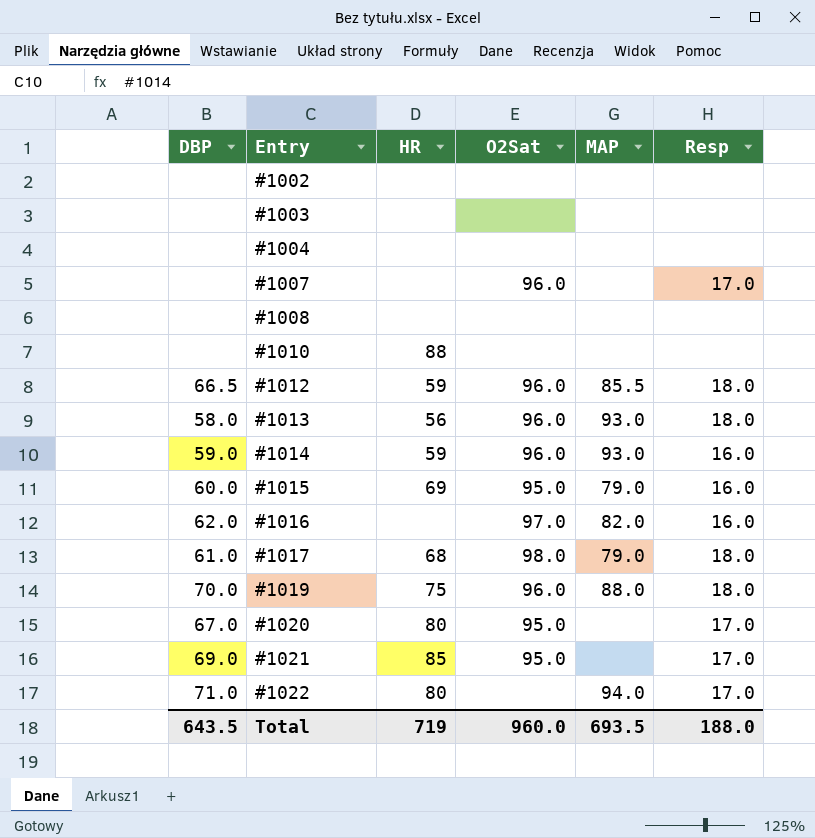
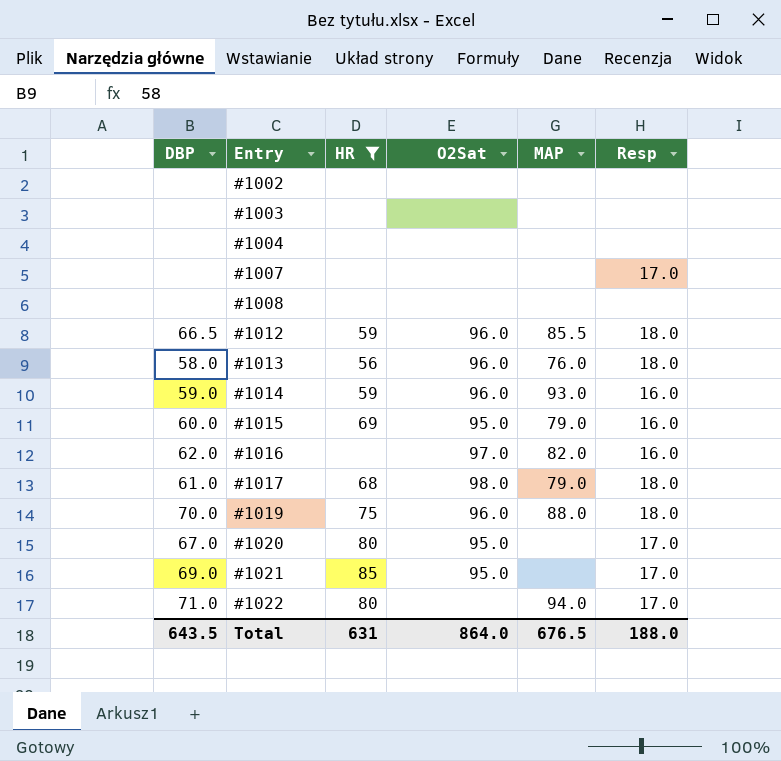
filter: none -> HR != 88
#1007 | O2Sat: 96.0 -> none
#1013 | MAP: 93.0 -> 76.0
Total | HR: 719 -> 631
Total | O2Sat: 960.0 -> 864.0
Total | MAP: 693.5 -> 676.5

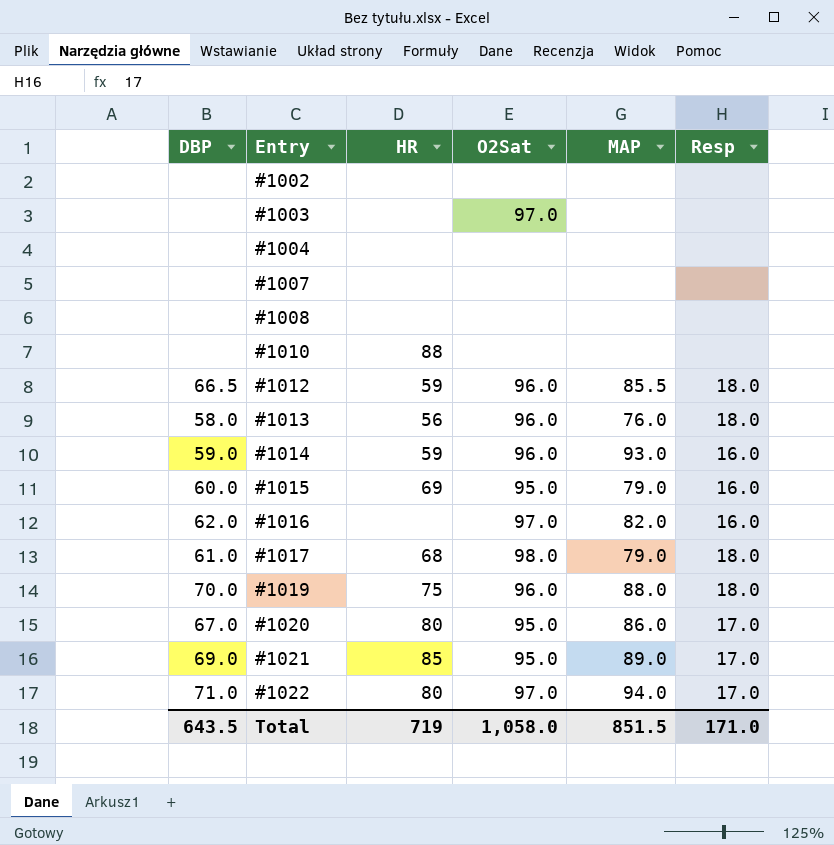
filter: HR != 88 -> none
#1003 | O2Sat: none -> 97.0
#1007 | Resp: 17.0 -> none
#1020 | MAP: none -> 86.0
#1021 | MAP: none -> 89.0
#1022 | O2Sat: none -> 97.0
Total | HR: 631 -> 719
Total | O2Sat: 864.0 -> 1,058.0
Total | MAP: 676.5 -> 851.5
Total | Resp: 188.0 -> 171.0

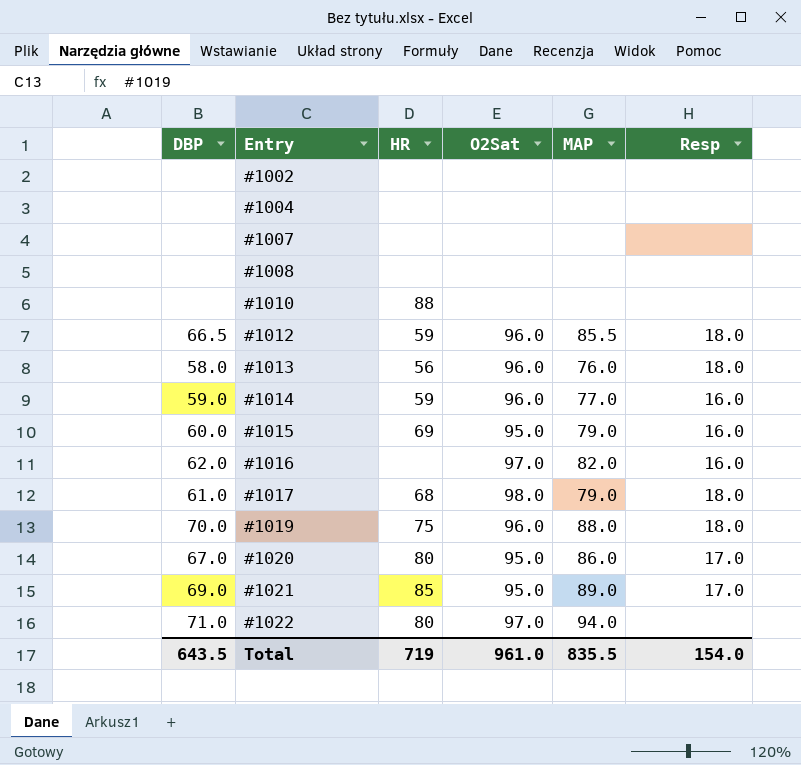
row #1003: none | none | 97.0 | none | none -> none
#1014 | MAP: 93.0 -> 77.0
#1022 | Resp: 17.0 -> none
Total | O2Sat: 1,058.0 -> 961.0
Total | MAP: 851.5 -> 835.5
Total | Resp: 171.0 -> 154.0

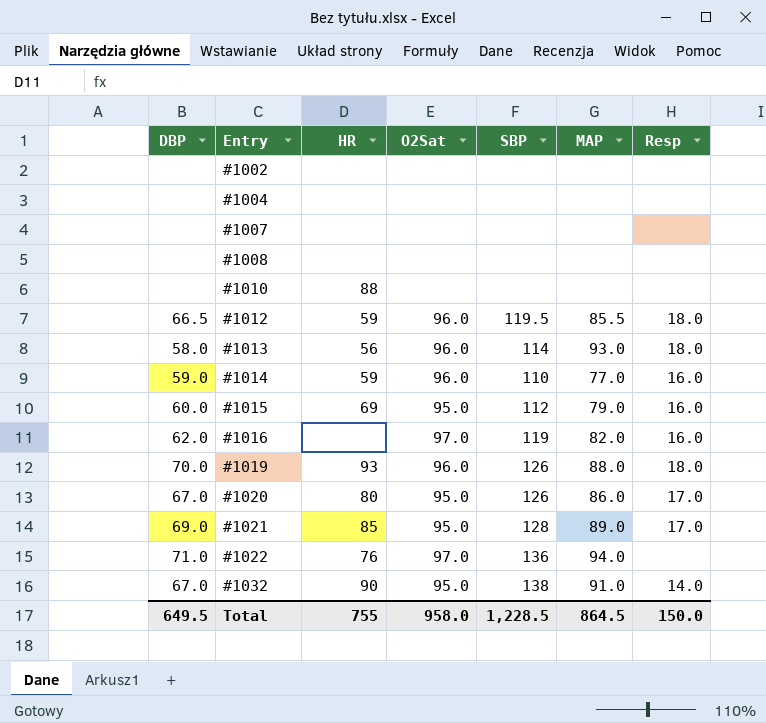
column SBP | position: none -> 5
row #1017: 61.0 | 68 | 98.0 | 79.0 | 18.0 -> none
#1013 | MAP: 76.0 -> 93.0
#1019 | HR: 75 -> 93
#1022 | HR: 80 -> 76
row #1032: none -> 67.0 | 90 | 95.0 | 138 | 91.0 | 14.0
Total | DBP: 643.5 -> 649.5
Total | HR: 719 -> 755
Total | O2Sat: 961.0 -> 958.0
Total | MAP: 835.5 -> 864.5
Total | Resp: 154.0 -> 150.0

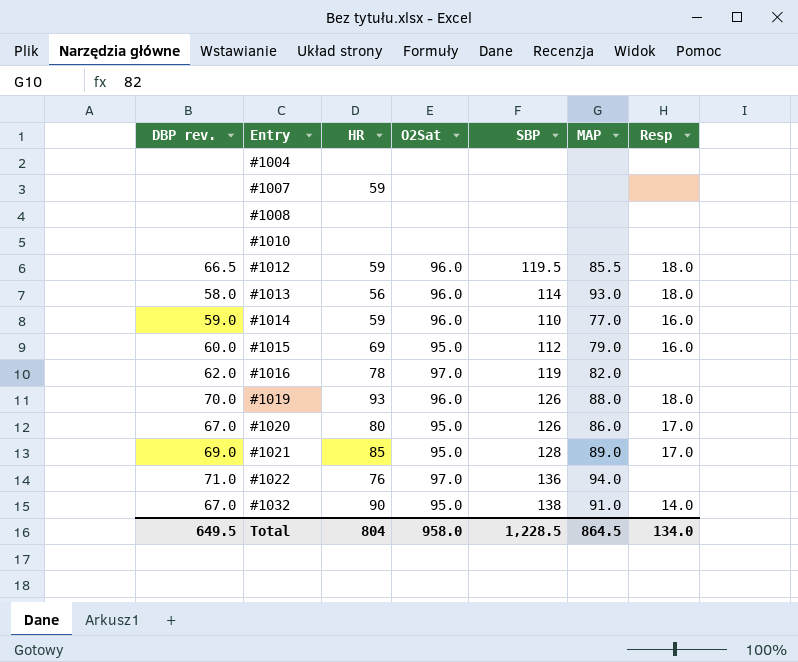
column name: DBP -> DBP rev.
row #1002: none | none | none | none | none | none -> none
#1007 | HR: none -> 59
#1010 | HR: 88 -> none
#1016 | HR: none -> 78
#1016 | Resp: 16.0 -> none
Total | HR: 755 -> 804
Total | Resp: 150.0 -> 134.0

